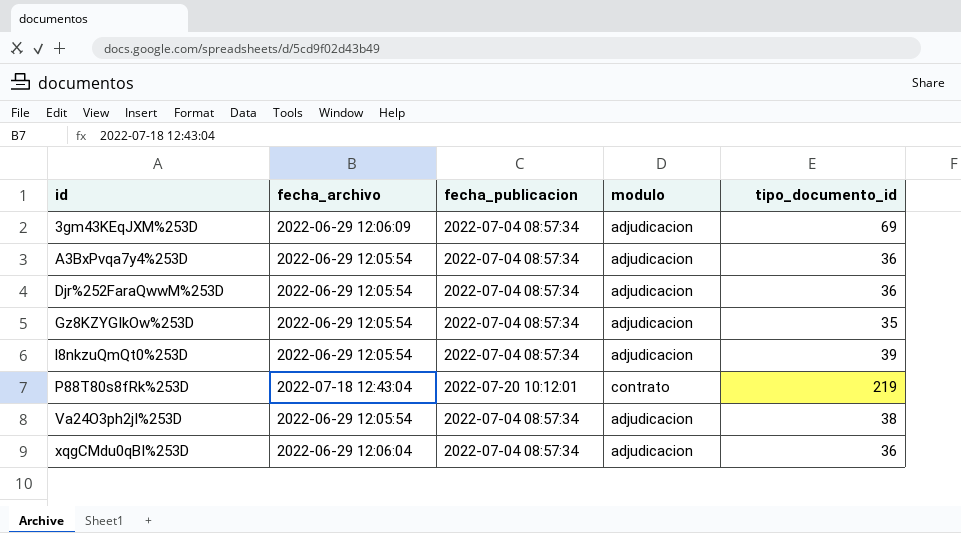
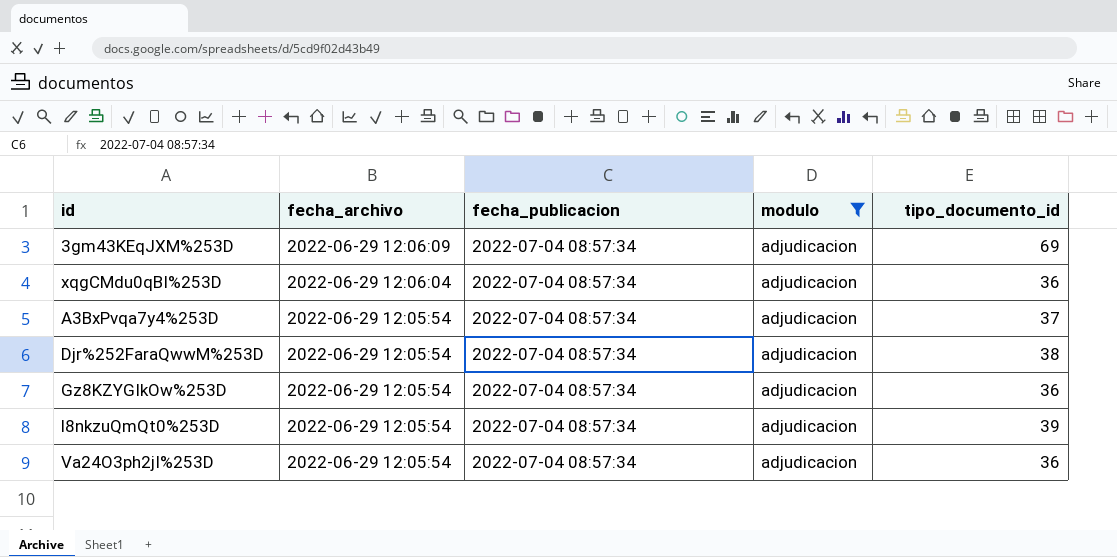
filter: none -> modulo = adjudicacion
row order: id ascending -> fecha_archivo descending
A3BxPvqa7y4%253D | tipo_documento_id: 36 -> 37
Djr%252FaraQwwM%253D | tipo_documento_id: 36 -> 38
Gz8KZYGIkOw%253D | tipo_documento_id: 35 -> 36
Va24O3ph2jI%253D | tipo_documento_id: 38 -> 36

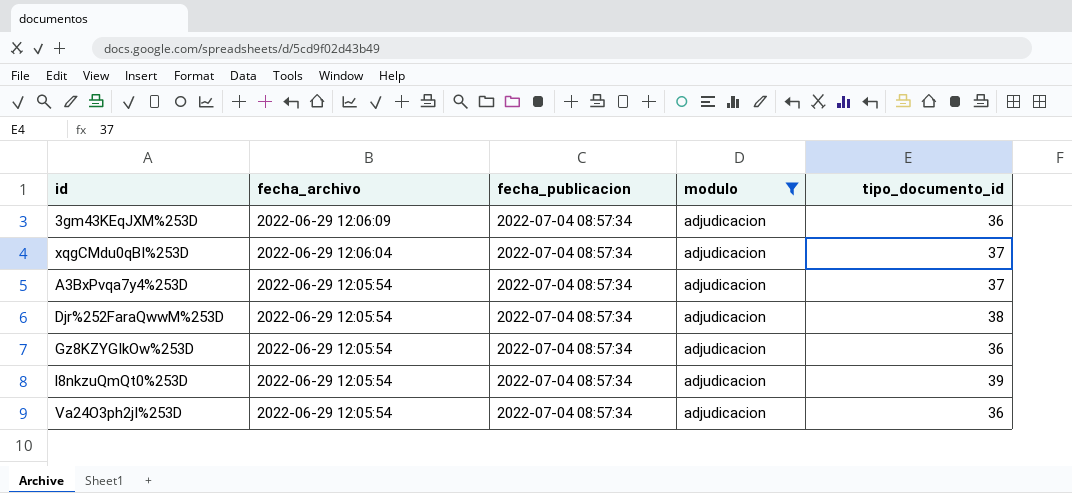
3gm43KEqJXM%253D | tipo_documento_id: 69 -> 36
xqgCMdu0qBI%253D | tipo_documento_id: 36 -> 37

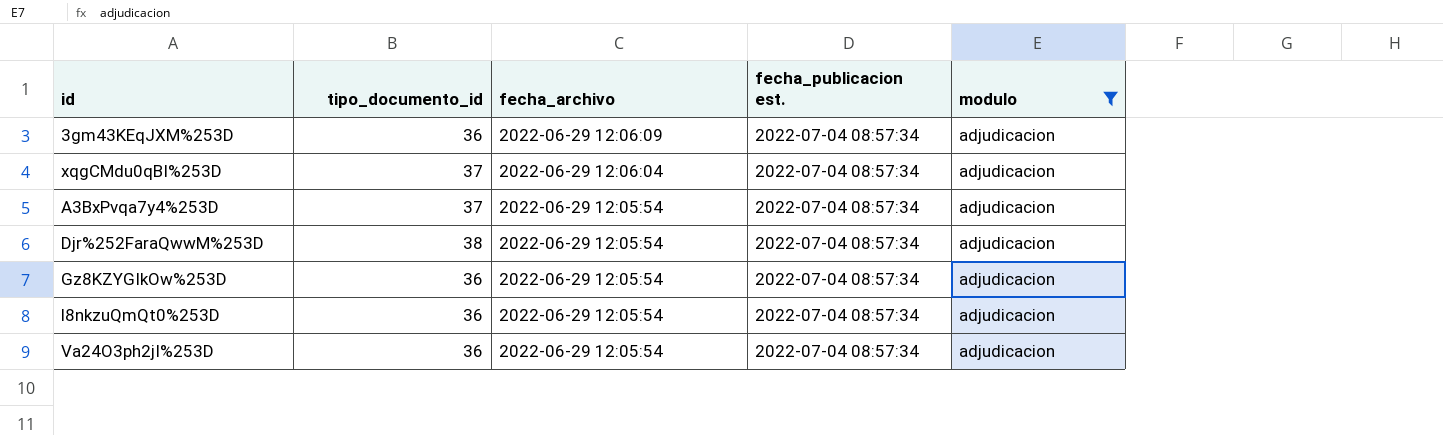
column tipo_documento_id | position: 5 -> 2
column name: fecha_publicacion -> fecha_publicacion est.
l8nkzuQmQt0%253D | tipo_documento_id: 39 -> 36

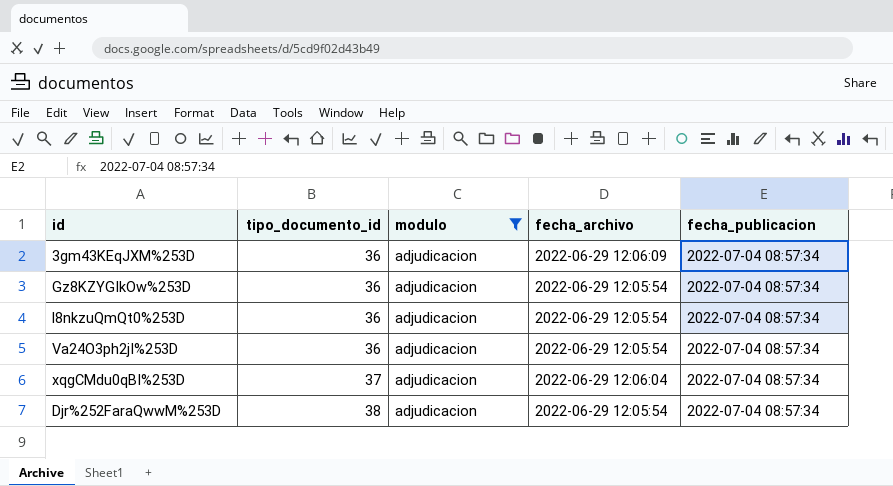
row order: fecha_archivo descending -> tipo_documento_id ascending
column modulo | position: 5 -> 3
column name: fecha_publicacion est. -> fecha_publicacion
row A3BxPvqa7y4%253D: 37 | 2022-06-29 12:05:54 | 2022-07-04 08:57:34 | adjudicacion -> none

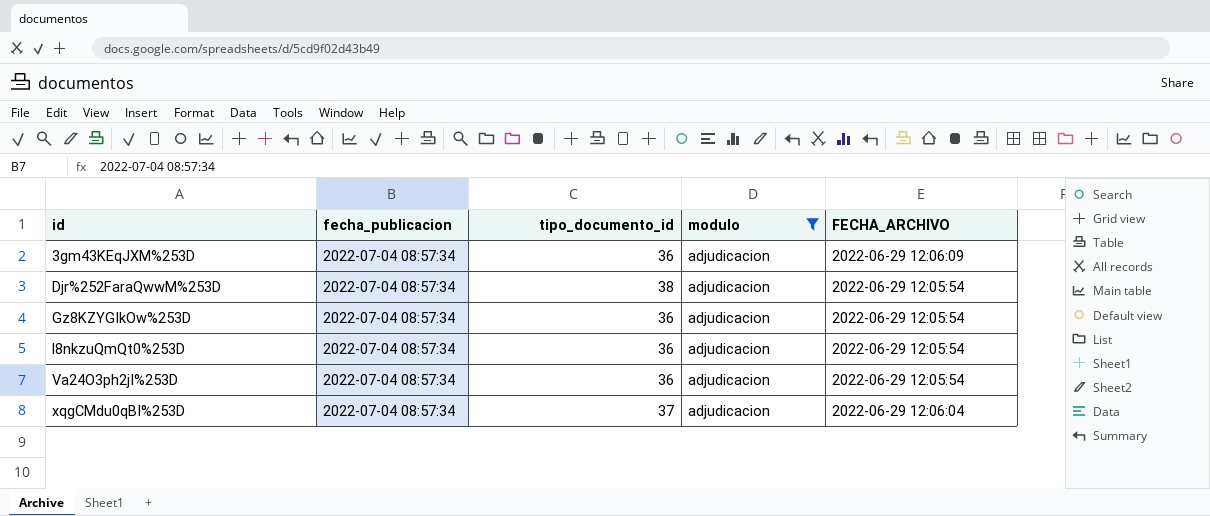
row order: tipo_documento_id ascending -> id ascending
column fecha_publicacion | position: 5 -> 2
column name: fecha_archivo -> FECHA_ARCHIVO

